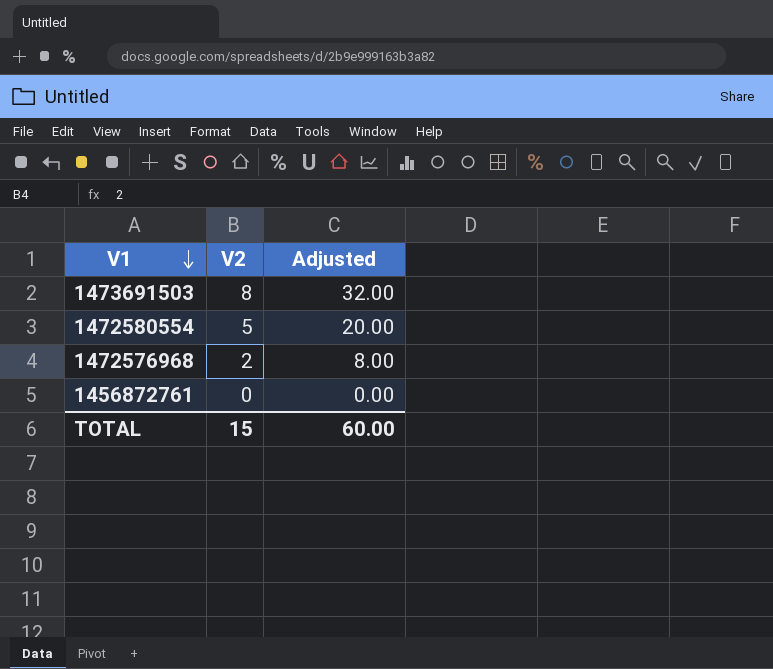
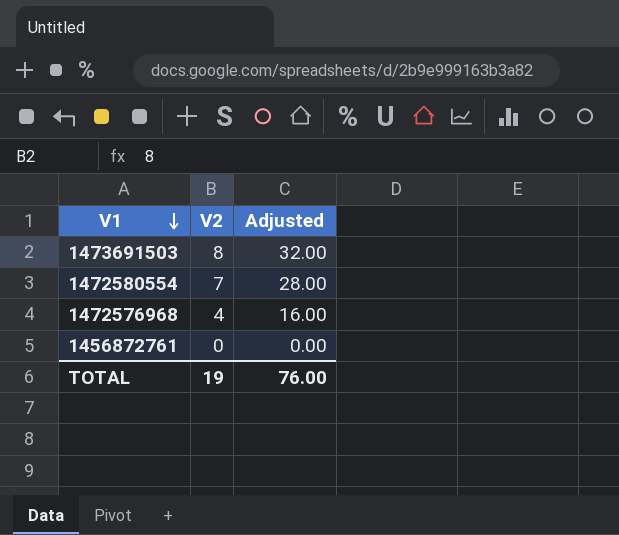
1472580554 | V2: 5 -> 7
1472580554 | Adjusted: 20.00 -> 28.00
1472576968 | V2: 2 -> 4
1472576968 | Adjusted: 8.00 -> 16.00
TOTAL | V2: 15 -> 19
TOTAL | Adjusted: 60.00 -> 76.00

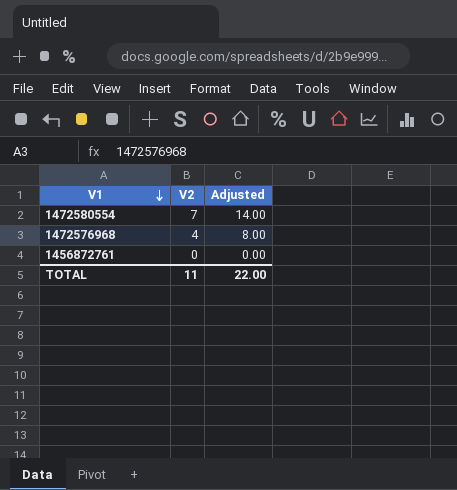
column Adjusted | formula: [V2] * 4 -> [V2] * 2
row 1473691503: 8 | 32.00 -> none
TOTAL | V2: 19 -> 11
TOTAL | Adjusted: 76.00 -> 22.00

